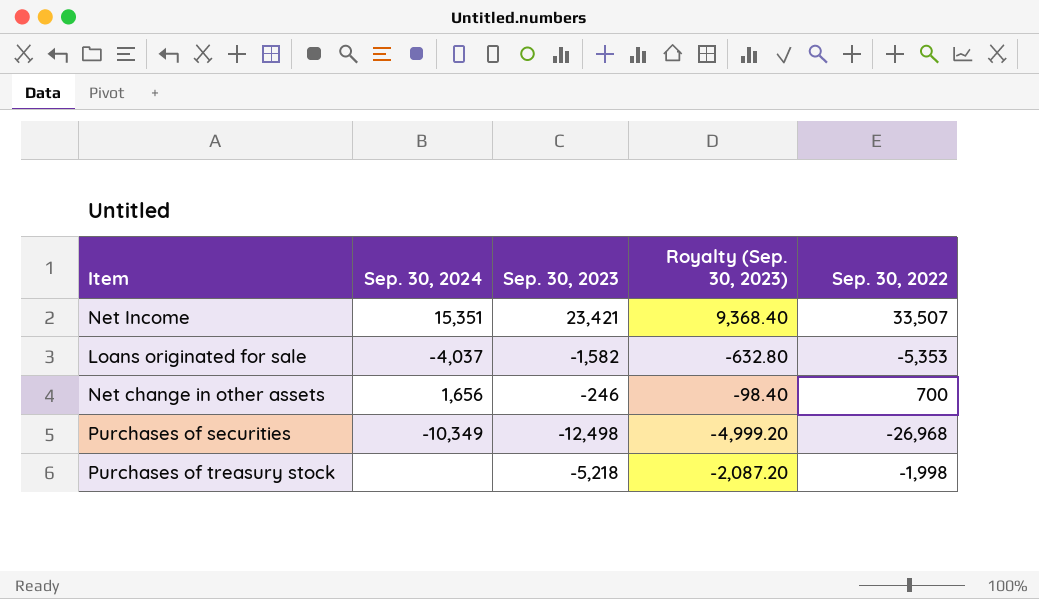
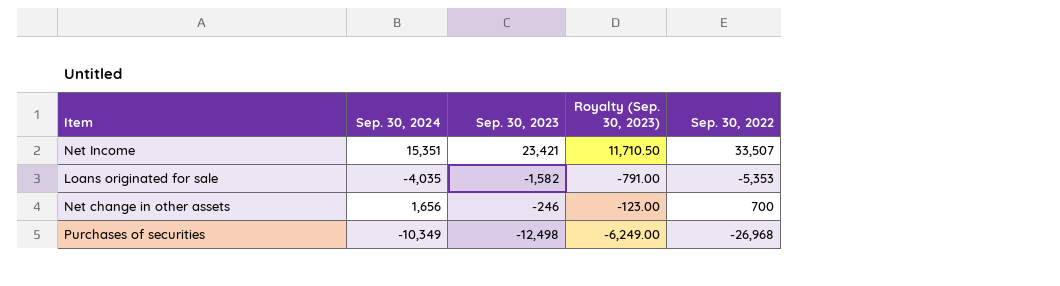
column Royalty (Sep. 30, 2023) | formula: [Sep. 30, 2023] * 0.4 -> [Sep. 30, 2023] * 0.5
row Purchases of treasury stock: none | -5,218 | -2,087.20 | -1,998 -> none
Loans originated for sale | Sep. 30, 2024: -4,037 -> -4,035

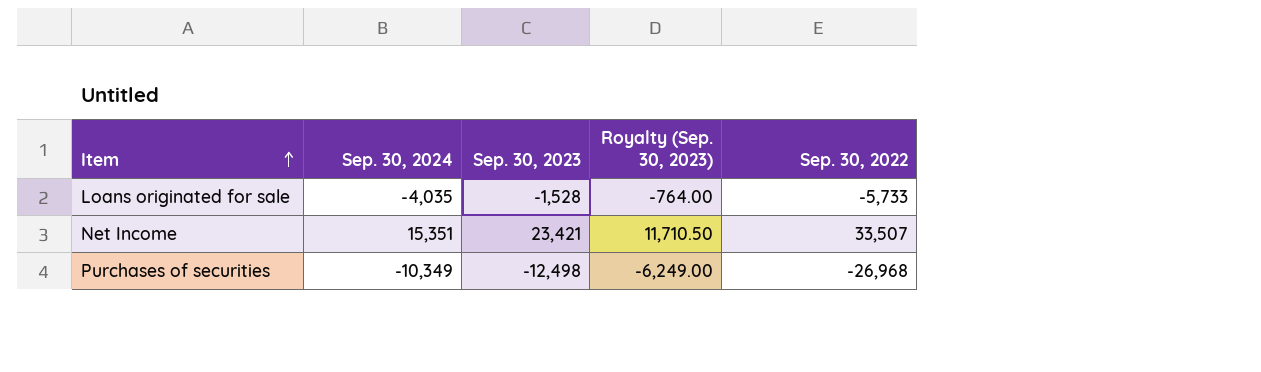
row order: none -> Item ascending
row Net change in other assets: 1,656 | -246 | -123.00 | 700 -> none
Loans originated for sale | Sep. 30, 2023: -1,582 -> -1,528
Loans originated for sale | Royalty (Sep. 30, 2023): -791.00 -> -764.00
Loans originated for sale | Sep. 30, 2022: -5,353 -> -5,733

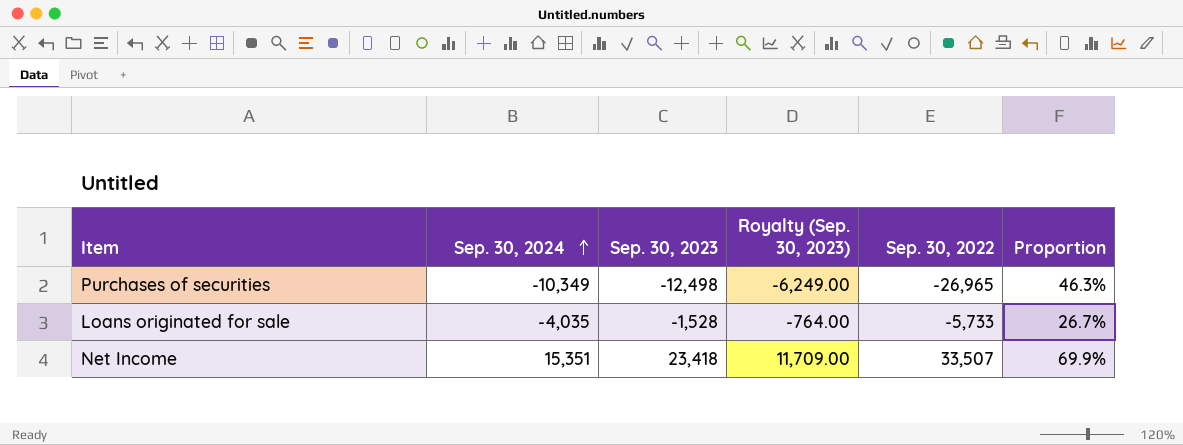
row order: Item ascending -> Sep. 30, 2024 ascending
column Proportion | formula: none -> [Sep. 30, 2023] / [Sep. 30, 2022]
Purchases of securities | Sep. 30, 2022: -26,968 -> -26,965
Net Income | Sep. 30, 2023: 23,421 -> 23,418
Net Income | Royalty (Sep. 30, 2023): 11,710.50 -> 11,709.00

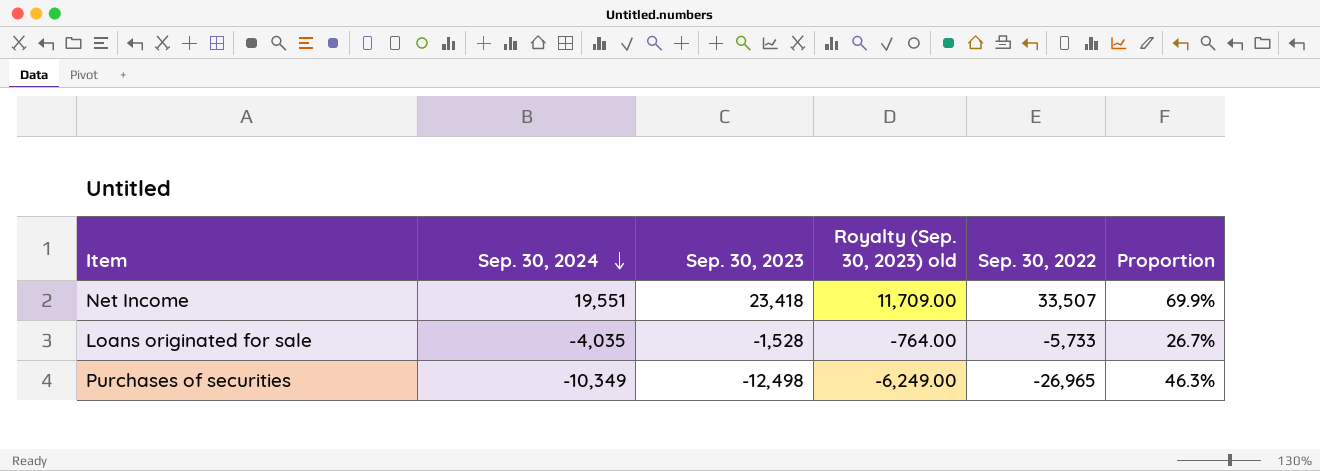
row order: Sep. 30, 2024 ascending -> Sep. 30, 2024 descending
column name: Royalty (Sep. 30, 2023) -> Royalty (Sep. 30, 2023) old
Net Income | Sep. 30, 2024: 15,351 -> 19,551

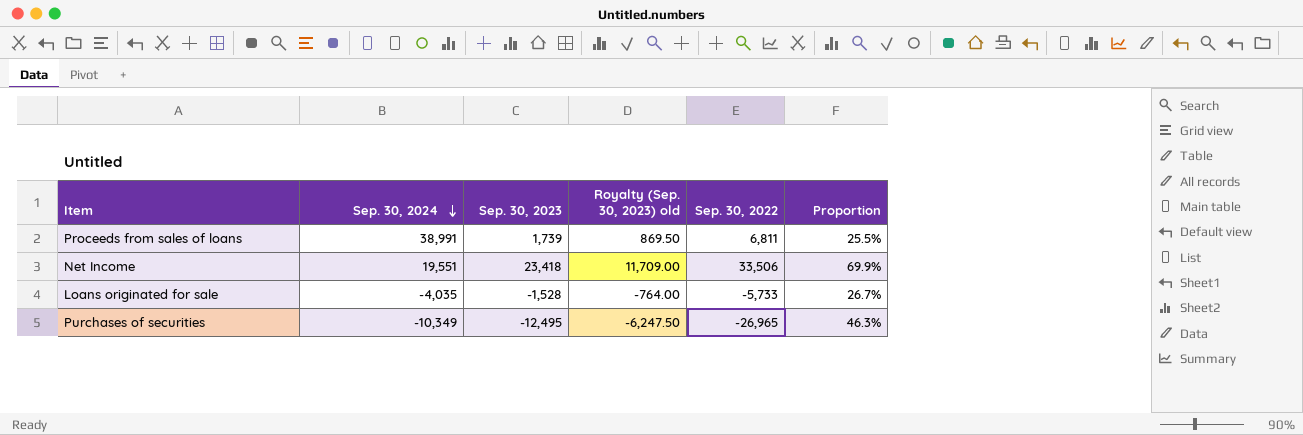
row Proceeds from sales of loans: none -> 38,991 | 1,739 | 869.50 | 6,811 | 25.5%
Net Income | Sep. 30, 2022: 33,507 -> 33,506
Purchases of securities | Sep. 30, 2023: -12,498 -> -12,495
Purchases of securities | Royalty (Sep. 30, 2023) old: -6,249.00 -> -6,247.50

